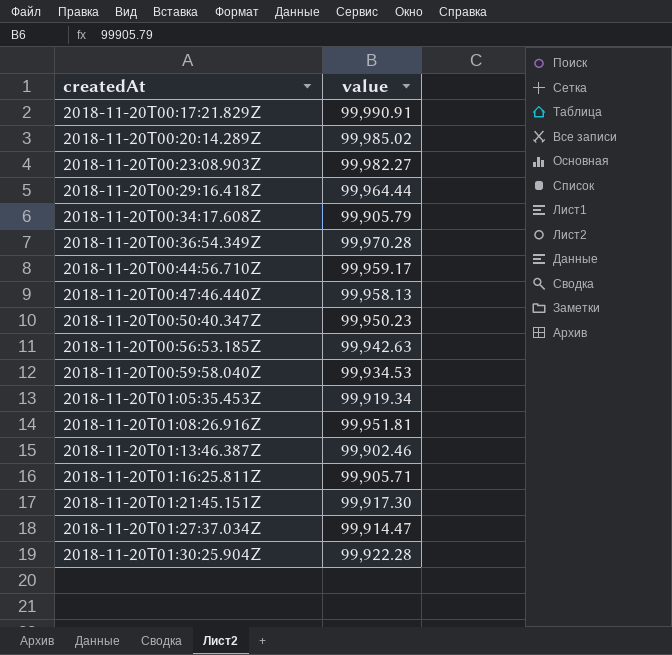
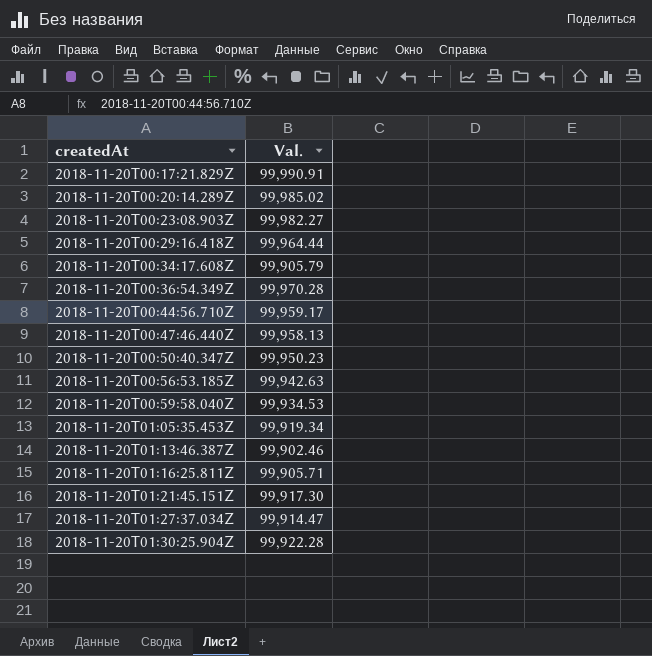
column name: value -> Val.
row 2018-11-20T01:08:26.916Z: 99,951.81 -> none

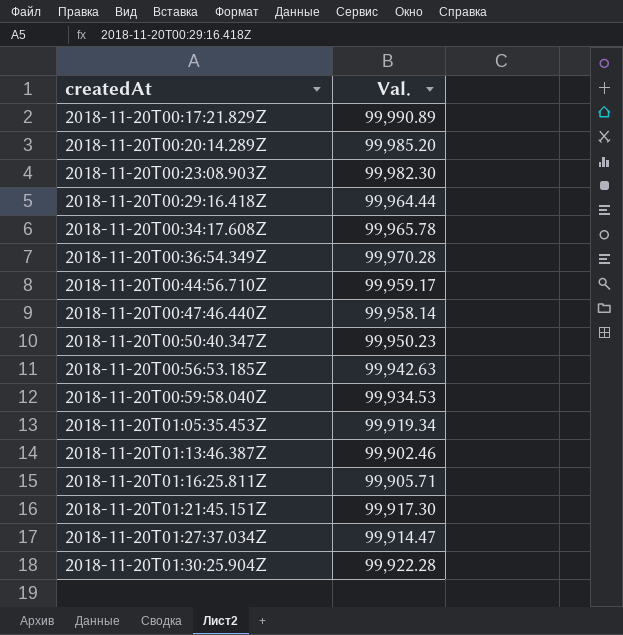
2018-11-20T00:17:21.829Z | Val.: 99,990.91 -> 99,990.89
2018-11-20T00:20:14.289Z | Val.: 99,985.02 -> 99,985.20
2018-11-20T00:23:08.903Z | Val.: 99,982.27 -> 99,982.30
2018-11-20T00:34:17.608Z | Val.: 99,905.79 -> 99,965.78
2018-11-20T00:47:46.440Z | Val.: 99,958.13 -> 99,958.14

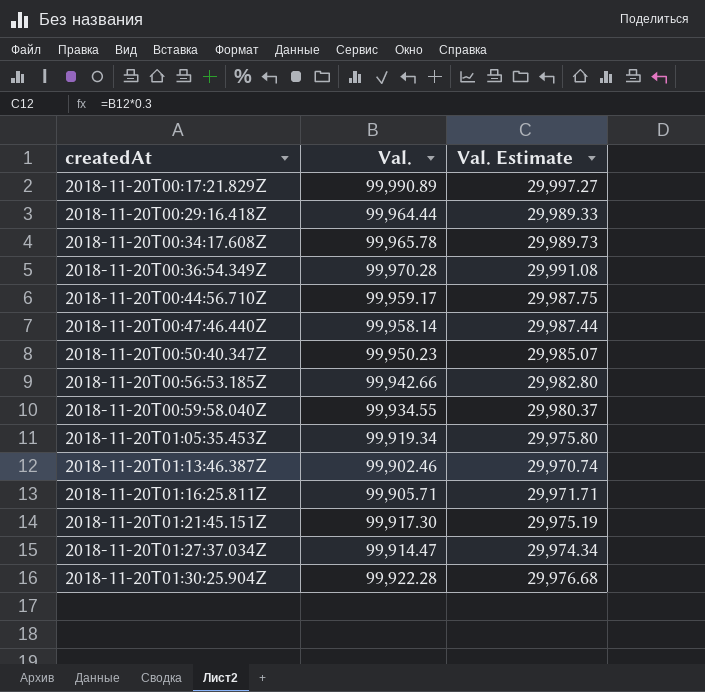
column Val. Estimate | formula: none -> [Val.] * 0.3
row 2018-11-20T00:20:14.289Z: 99,985.20 -> none
row 2018-11-20T00:23:08.903Z: 99,982.30 -> none
2018-11-20T00:56:53.185Z | Val.: 99,942.63 -> 99,942.66
2018-11-20T00:59:58.040Z | Val.: 99,934.53 -> 99,934.55

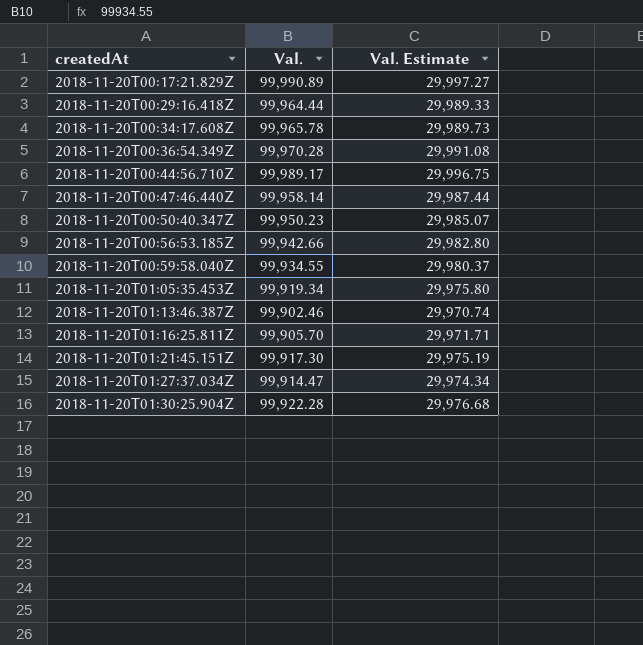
2018-11-20T00:44:56.710Z | Val.: 99,959.17 -> 99,989.17
2018-11-20T00:44:56.710Z | Val. Estimate: 29,987.75 -> 29,996.75
2018-11-20T01:16:25.811Z | Val.: 99,905.71 -> 99,905.70

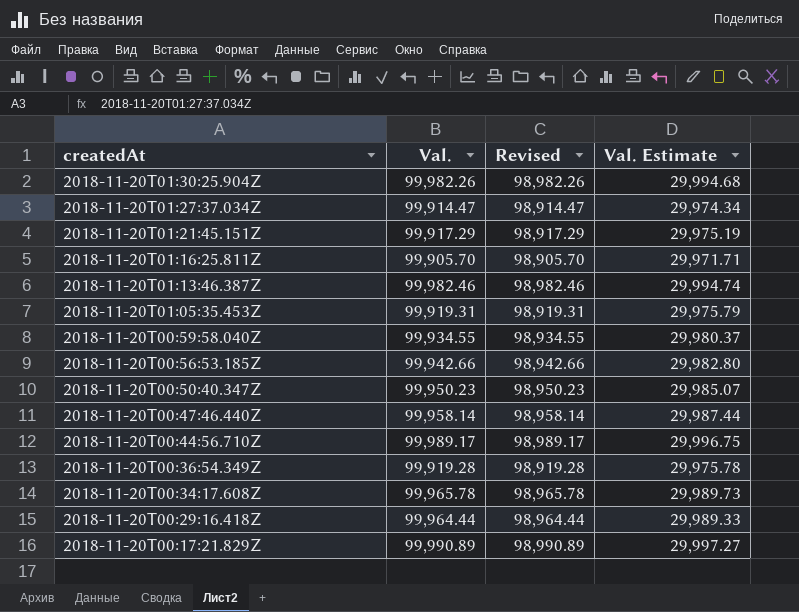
row order: createdAt ascending -> createdAt descending
column Revised | formula: none -> [Val.] - 1000
2018-11-20T01:30:25.904Z | Val.: 99,922.28 -> 99,982.26
2018-11-20T01:30:25.904Z | Val. Estimate: 29,976.68 -> 29,994.68
2018-11-20T01:21:45.151Z | Val.: 99,917.30 -> 99,917.29
2018-11-20T01:13:46.387Z | Val.: 99,902.46 -> 99,982.46
2018-11-20T01:13:46.387Z | Val. Estimate: 29,970.74 -> 29,994.74
2018-11-20T01:05:35.453Z | Val.: 99,919.34 -> 99,919.31
2018-11-20T01:05:35.453Z | Val. Estimate: 29,975.80 -> 29,975.79
2018-11-20T00:36:54.349Z | Val.: 99,970.28 -> 99,919.28
2018-11-20T00:36:54.349Z | Val. Estimate: 29,991.08 -> 29,975.78

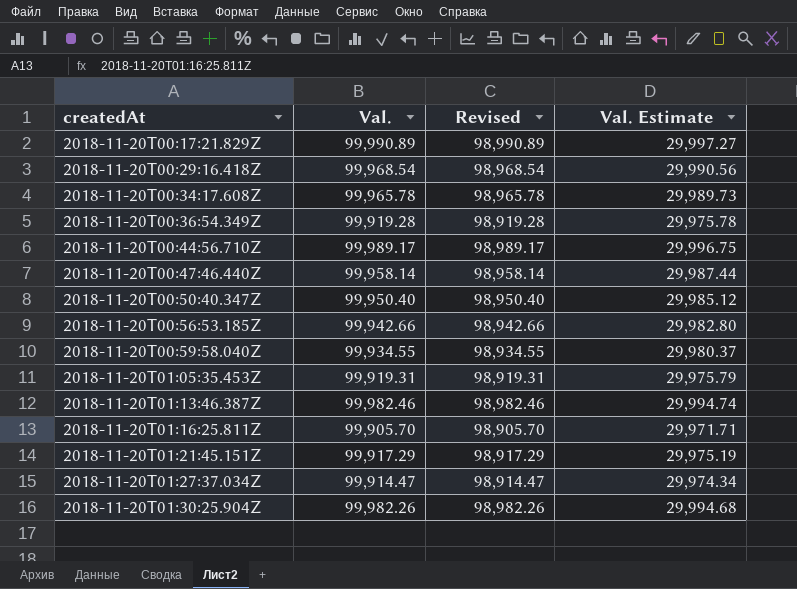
row order: createdAt descending -> createdAt ascending
2018-11-20T00:29:16.418Z | Val.: 99,964.44 -> 99,968.54
2018-11-20T00:29:16.418Z | Revised: 98,964.44 -> 98,968.54
2018-11-20T00:29:16.418Z | Val. Estimate: 29,989.33 -> 29,990.56
2018-11-20T00:50:40.347Z | Val.: 99,950.23 -> 99,950.40
2018-11-20T00:50:40.347Z | Revised: 98,950.23 -> 98,950.40
2018-11-20T00:50:40.347Z | Val. Estimate: 29,985.07 -> 29,985.12

